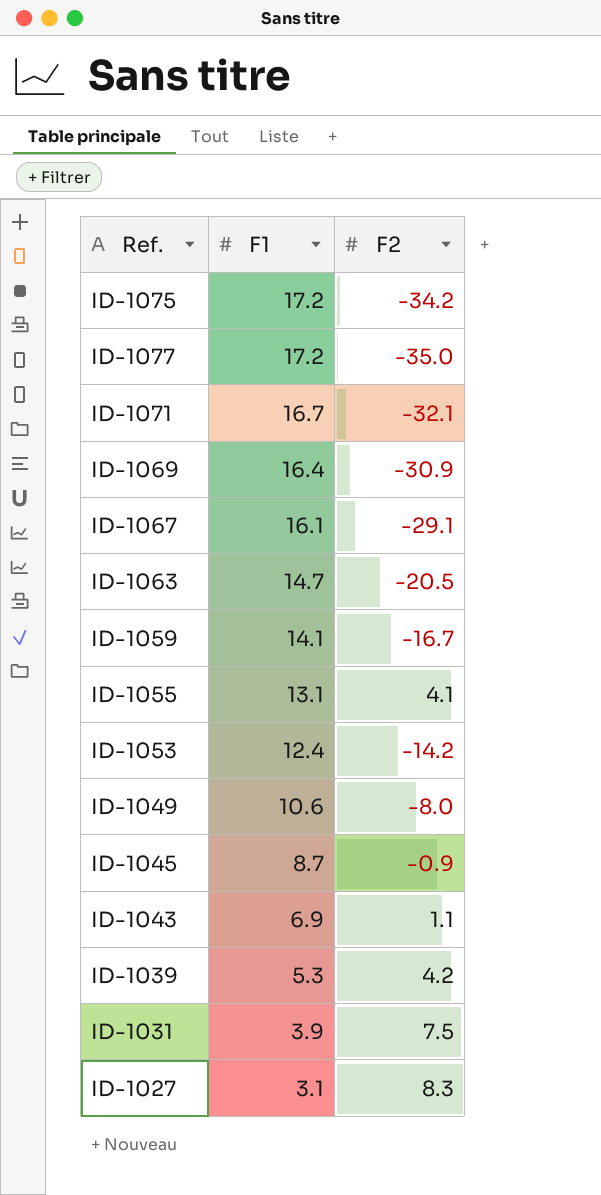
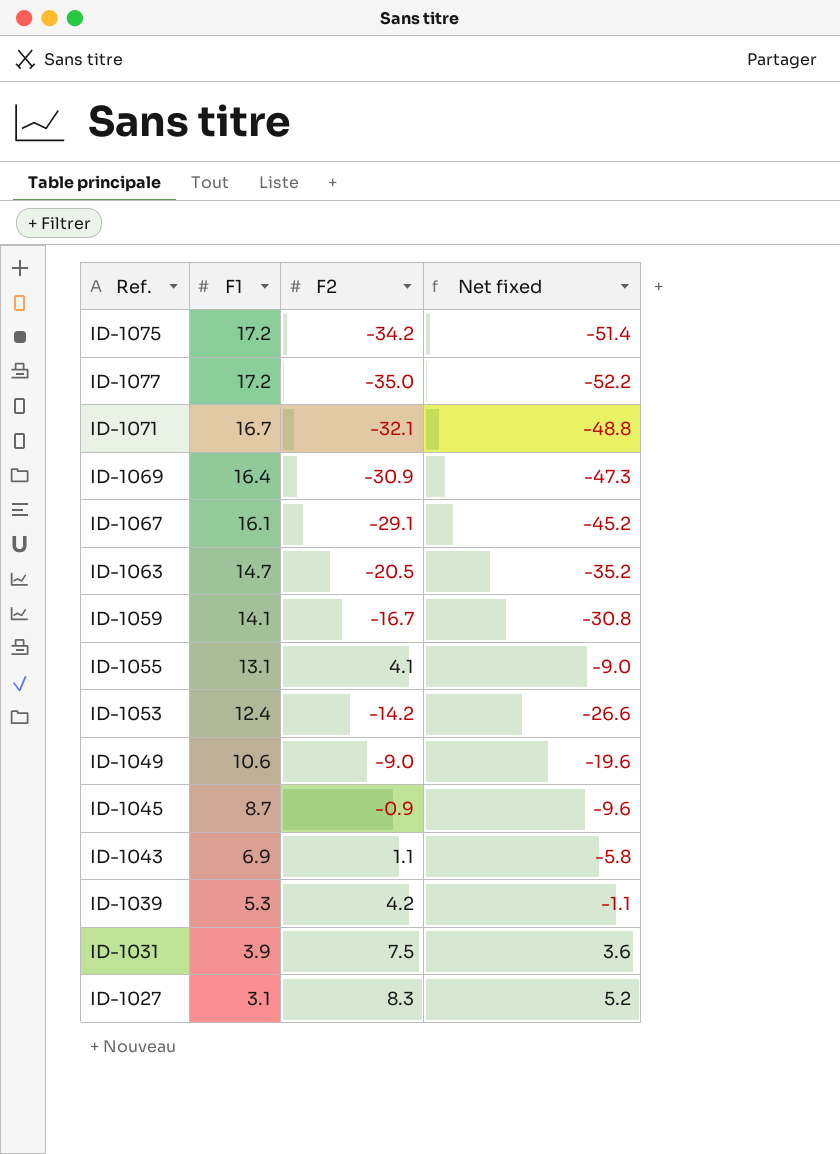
column Net fixed | formula: none -> [F2] - [F1]
ID-1049 | F2: -8.0 -> -9.0

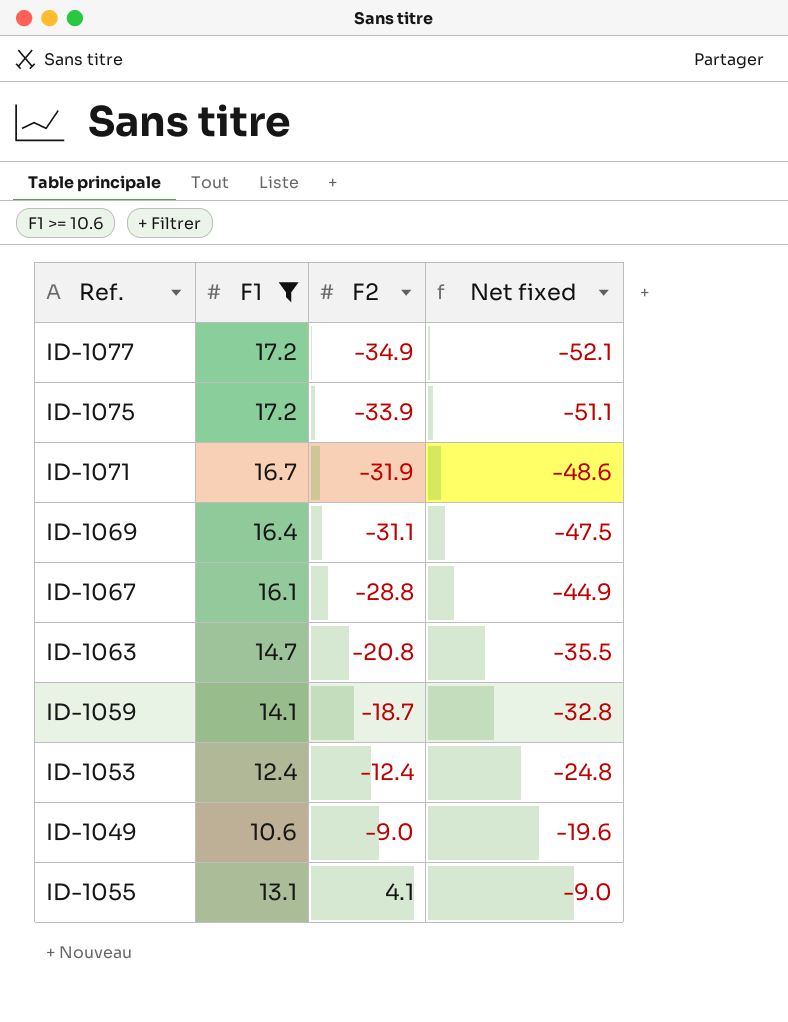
filter: none -> F1 >= 10.6
row order: F1 descending -> F2 ascending
ID-1077 | F2: -35.0 -> -34.9
ID-1077 | Net fixed: -52.2 -> -52.1
ID-1075 | F2: -34.2 -> -33.9
ID-1075 | Net fixed: -51.4 -> -51.1
ID-1071 | F2: -32.1 -> -31.9
ID-1071 | Net fixed: -48.8 -> -48.6
ID-1069 | F2: -30.9 -> -31.1
ID-1069 | Net fixed: -47.3 -> -47.5
ID-1067 | F2: -29.1 -> -28.8
ID-1067 | Net fixed: -45.2 -> -44.9
ID-1063 | F2: -20.5 -> -20.8
ID-1063 | Net fixed: -35.2 -> -35.5
ID-1059 | F2: -16.7 -> -18.7
ID-1059 | Net fixed: -30.8 -> -32.8
ID-1053 | F2: -14.2 -> -12.4
ID-1053 | Net fixed: -26.6 -> -24.8

